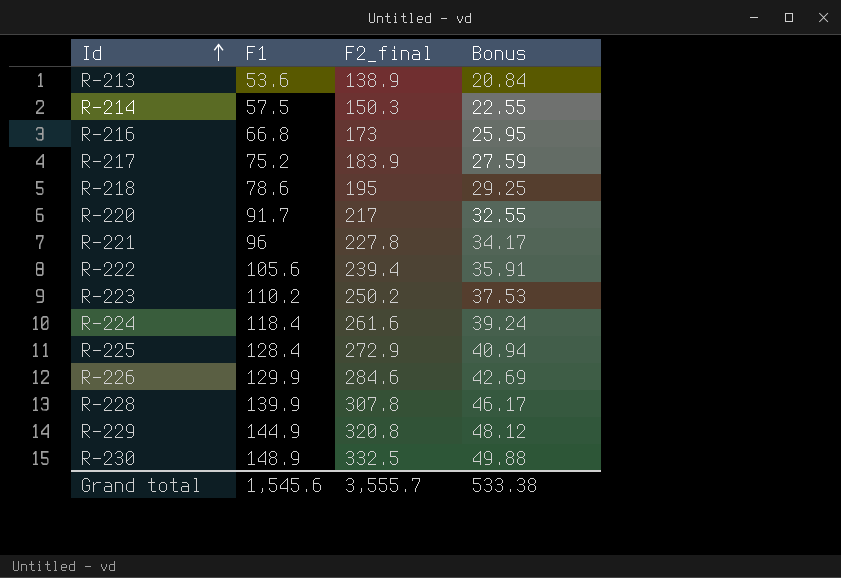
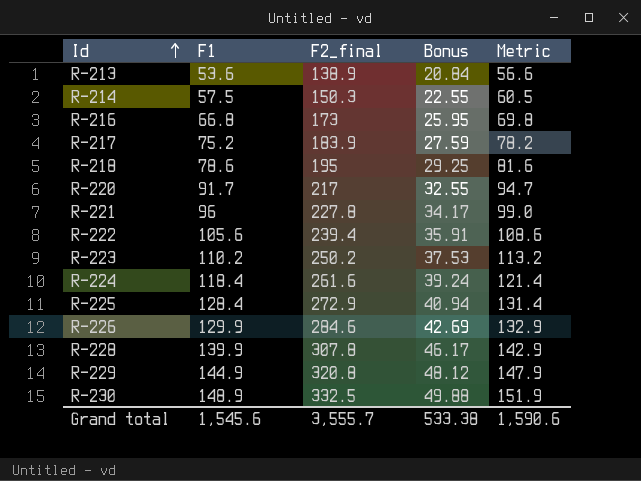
column Metric | formula: none -> [F1] + 3

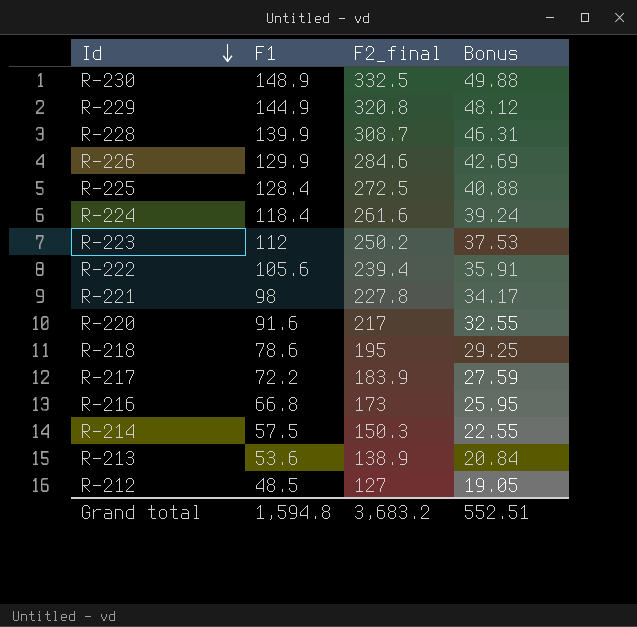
row order: Id ascending -> Id descending
column Metric | formula: [F1] + 3 -> none
R-228 | F2_final: 307.8 -> 308.7
R-228 | Bonus: 46.17 -> 46.31
R-225 | F2_final: 272.9 -> 272.5
R-225 | Bonus: 40.94 -> 40.88
R-223 | F1: 110.2 -> 112
R-221 | F1: 96 -> 98
R-220 | F1: 91.7 -> 91.6
R-217 | F1: 75.2 -> 72.2
row R-212: none -> 48.5 | 127 | 19.05
Grand total | F1: 1,545.6 -> 1,594.8
Grand total | F2_final: 3,555.7 -> 3,683.2
Grand total | Bonus: 533.38 -> 552.51

